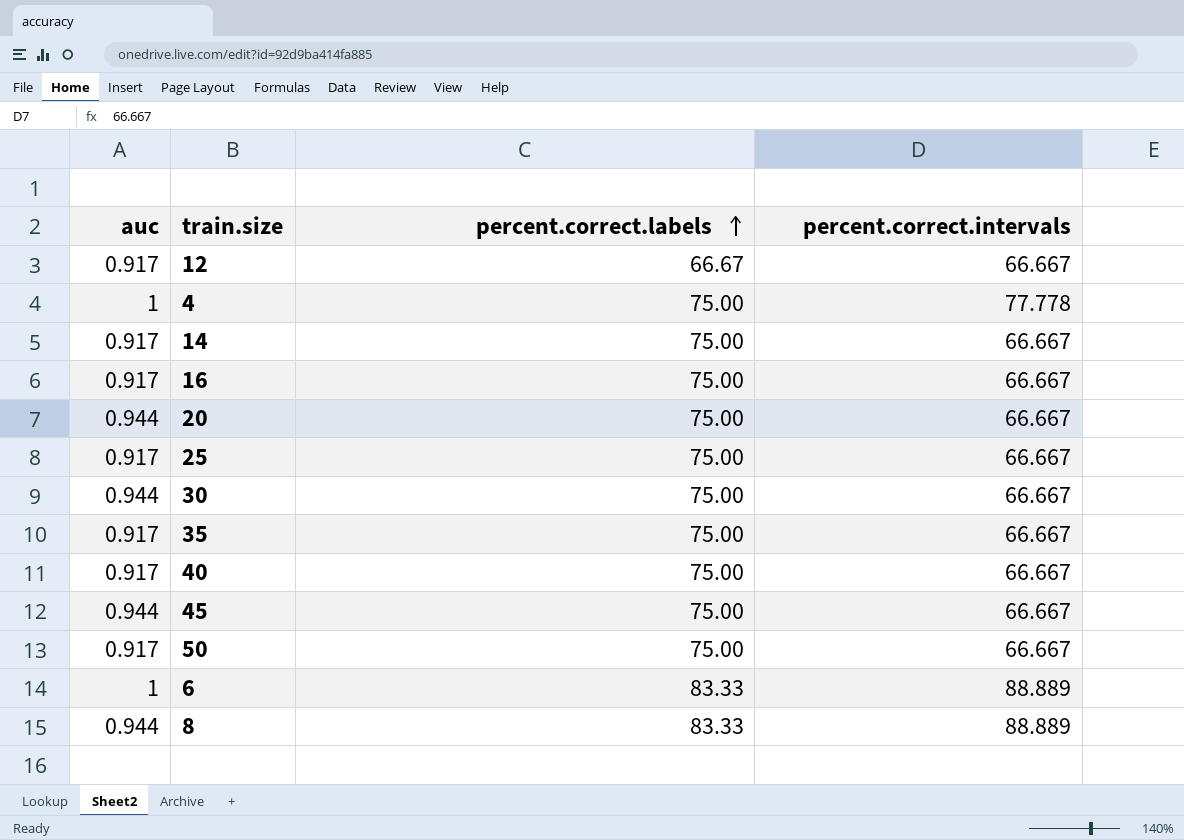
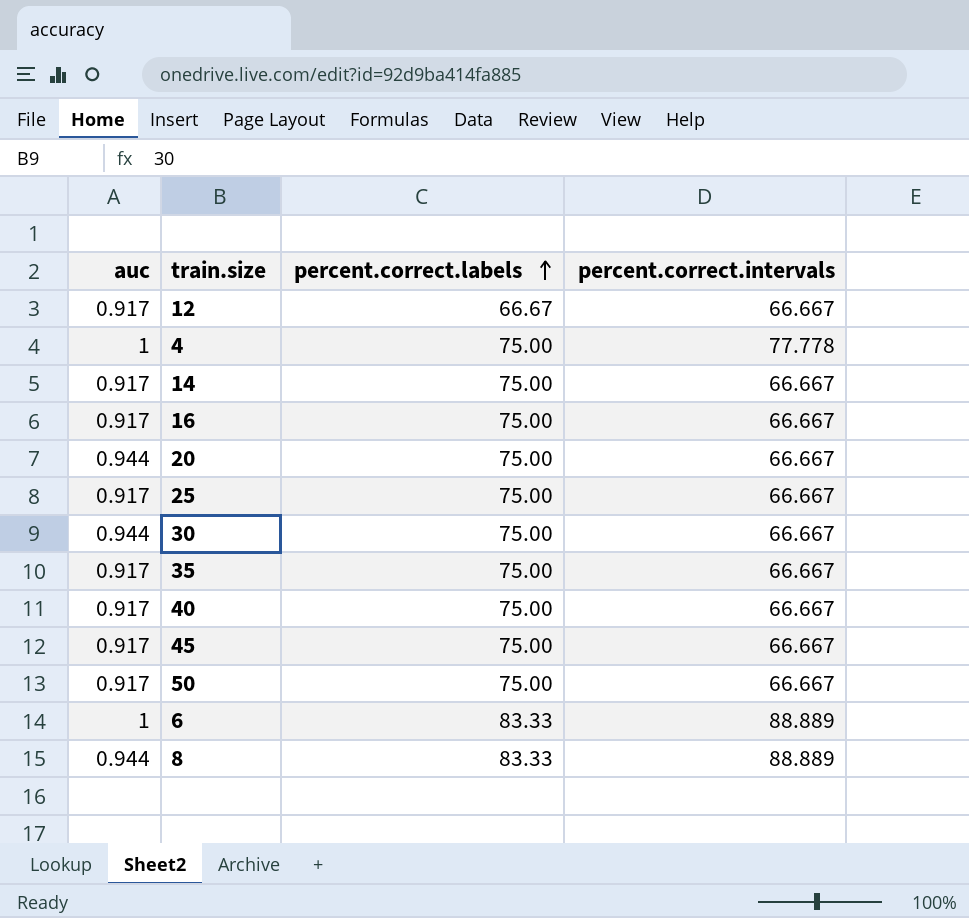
45 | auc: 0.944 -> 0.917

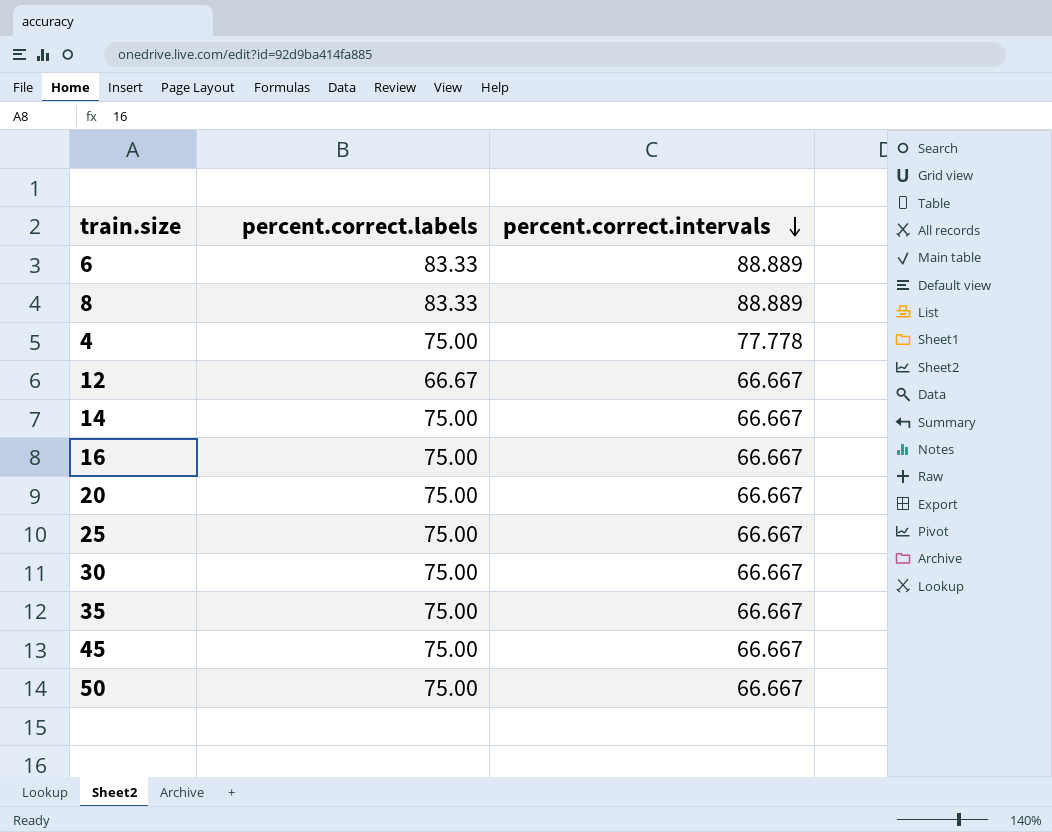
row order: percent.correct.labels ascending -> percent.correct.intervals descending
column auc | position: 1 -> none
row 40: 0.917 | 75.00 | 66.667 -> none

